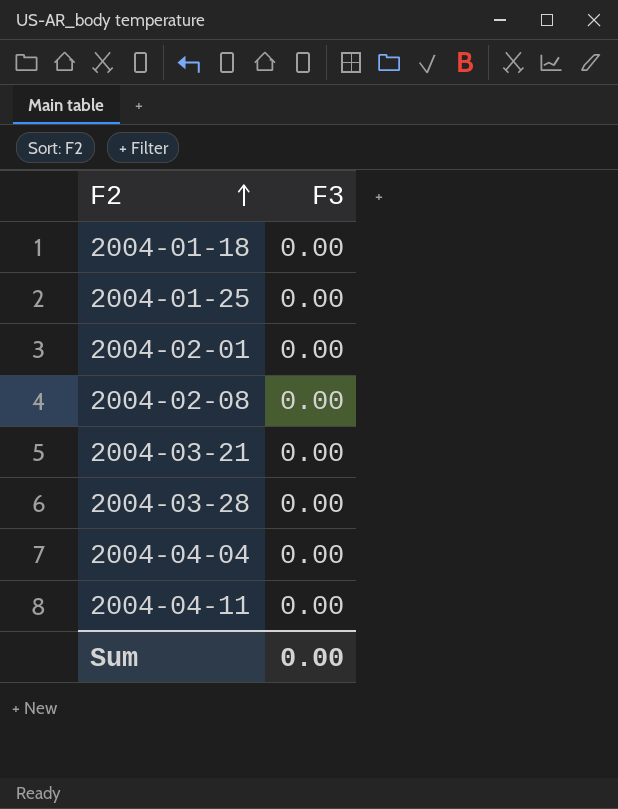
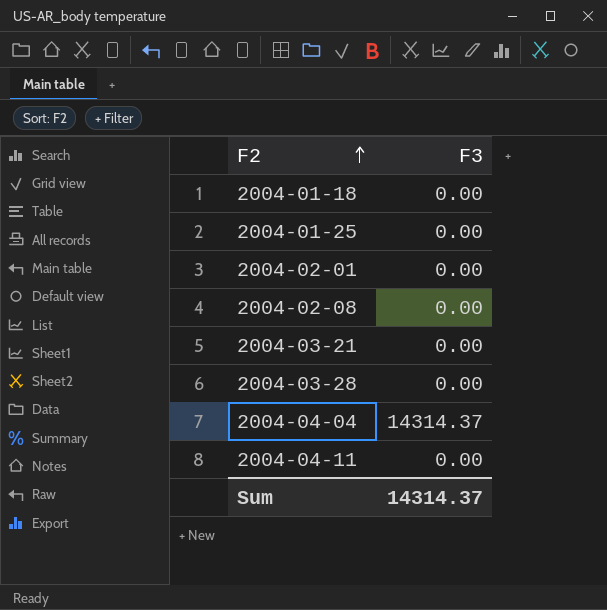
2004-04-04 | F3: 0.00 -> 14314.37
Sum | F3: 0.00 -> 14314.37

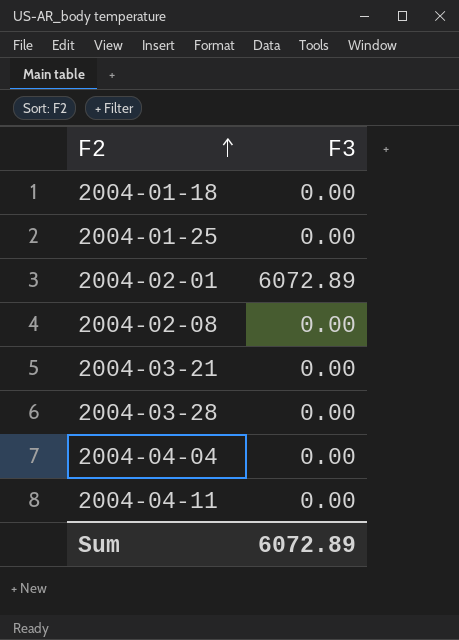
2004-02-01 | F3: 0.00 -> 6072.89
2004-04-04 | F3: 14314.37 -> 0.00
Sum | F3: 14314.37 -> 6072.89

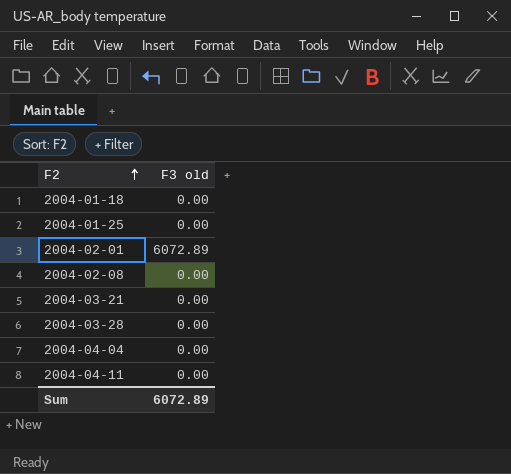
column name: F3 -> F3 old

